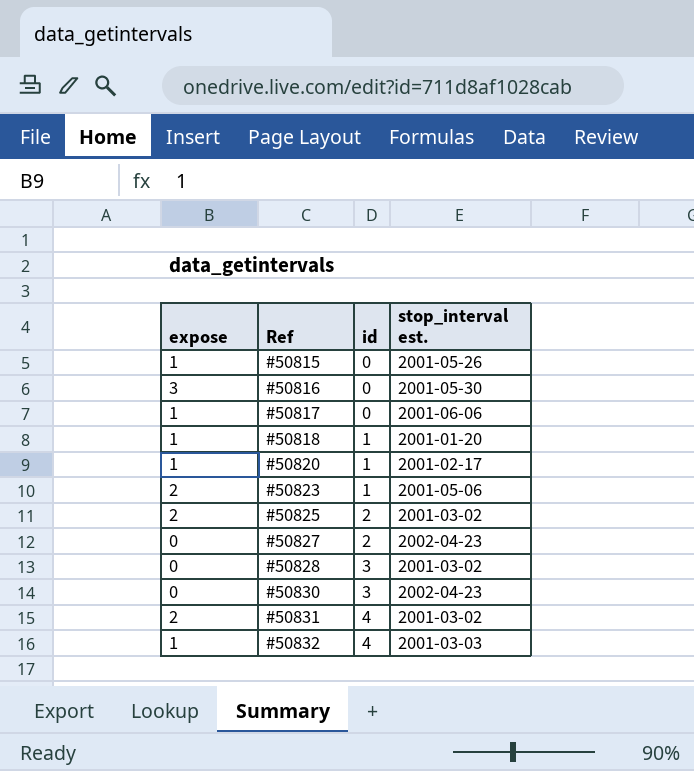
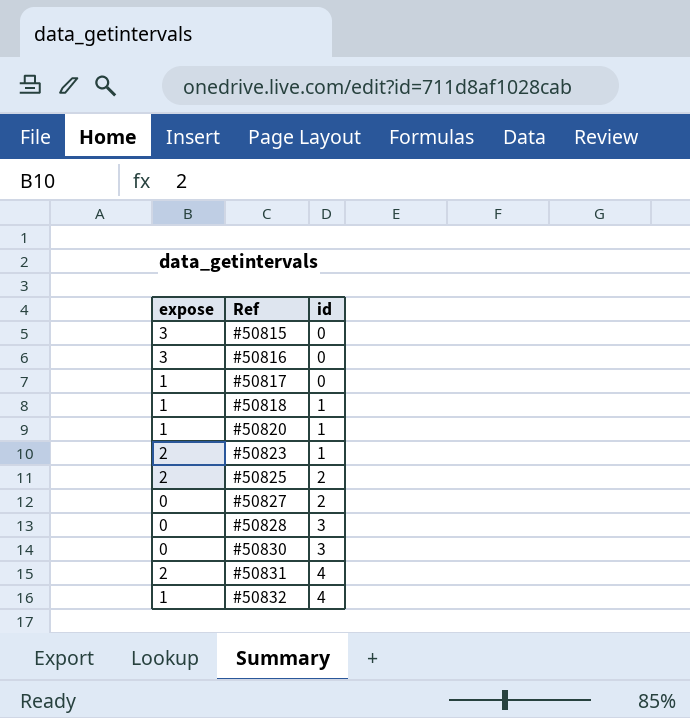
column stop_interval est. | position: 4 -> none
#50815 | expose: 1 -> 3

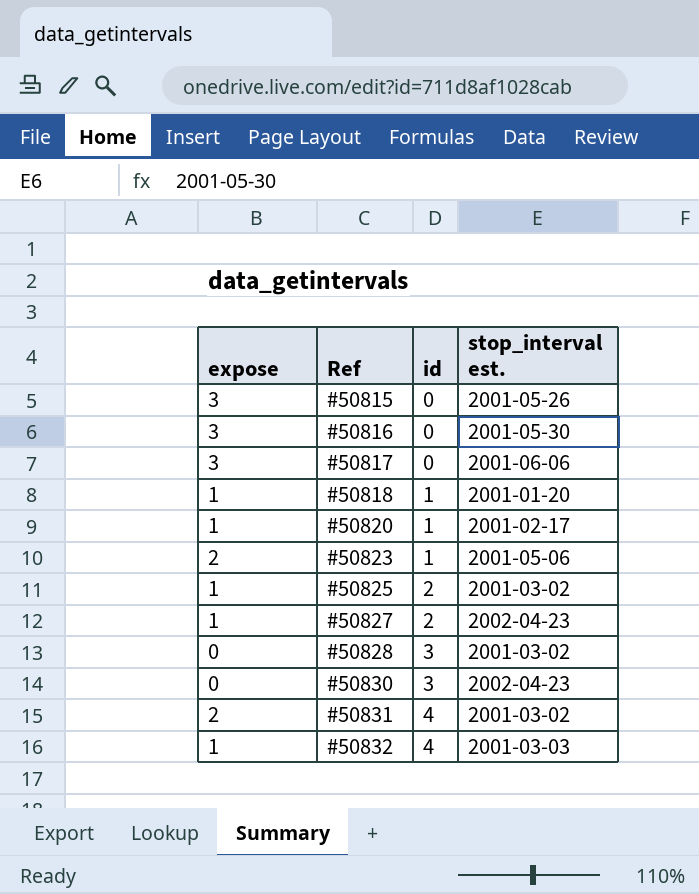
column stop_interval est. | position: none -> 4
#50817 | expose: 1 -> 3
#50825 | expose: 2 -> 1
#50827 | expose: 0 -> 1

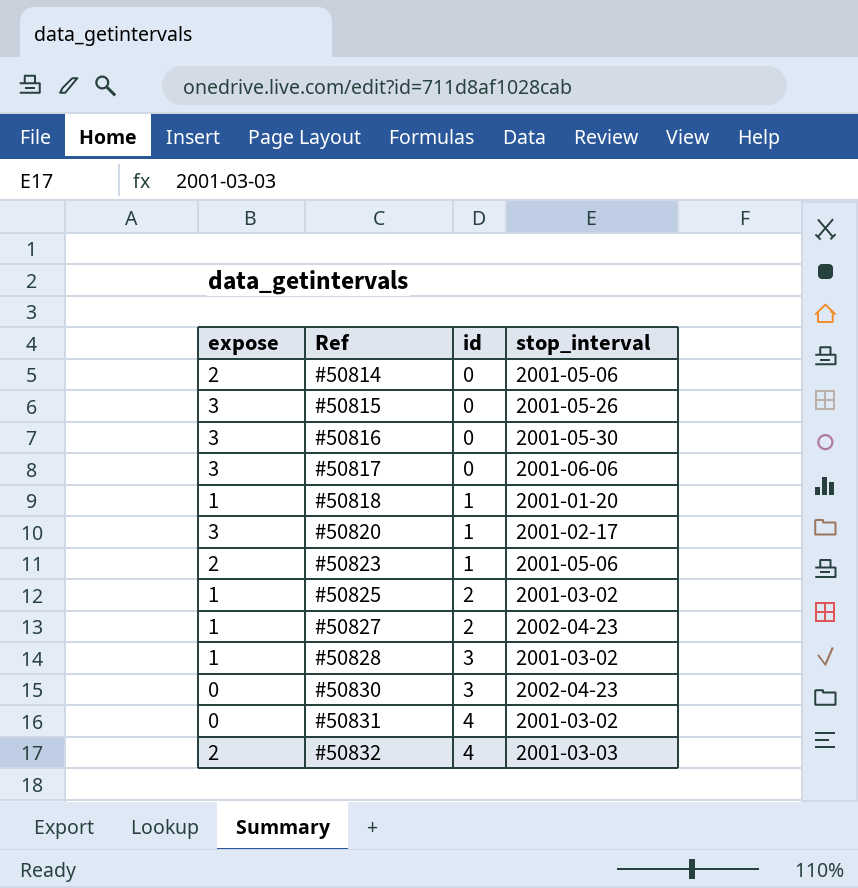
column name: stop_interval est. -> stop_interval
row #50814: none -> 2 | 0 | 2001-05-06
#50820 | expose: 1 -> 3
#50828 | expose: 0 -> 1
#50831 | expose: 2 -> 0
#50832 | expose: 1 -> 2

